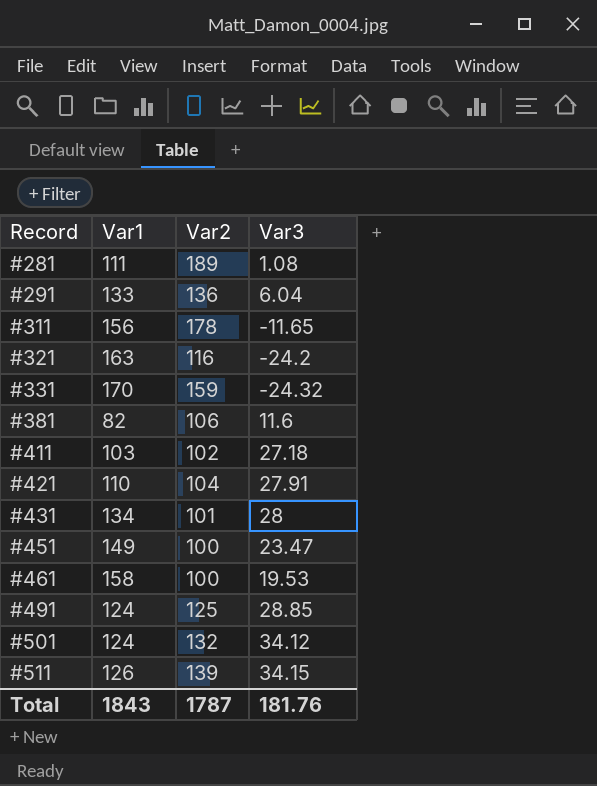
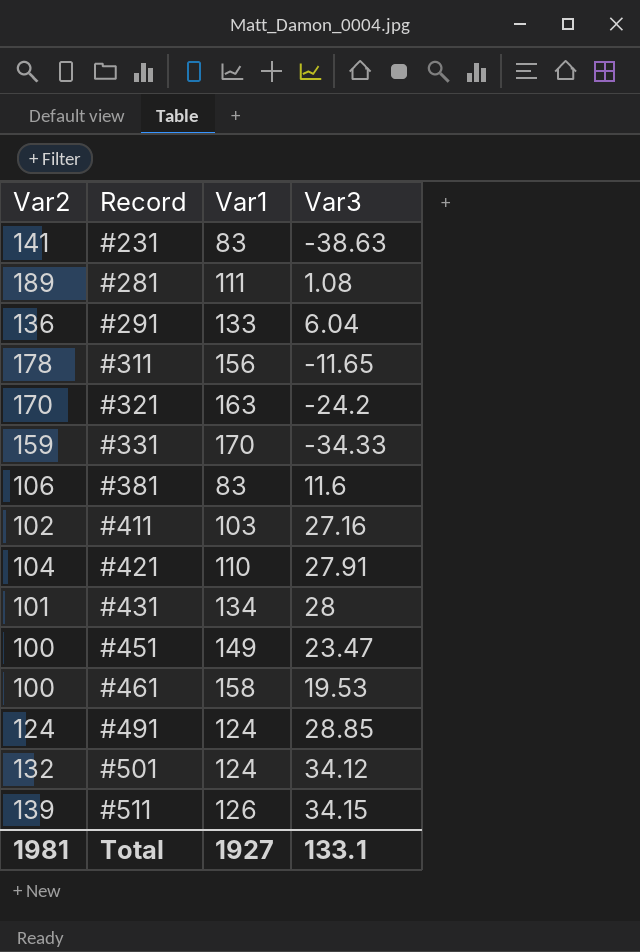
column Var2 | position: 3 -> 1
row #231: none -> 141 | 83 | -38.63
#321 | Var2: 116 -> 170
#331 | Var3: -24.32 -> -34.33
#381 | Var1: 82 -> 83
#411 | Var3: 27.18 -> 27.16
#491 | Var2: 125 -> 124
Total | Var2: 1787 -> 1981
Total | Var1: 1843 -> 1927
Total | Var3: 181.76 -> 133.1

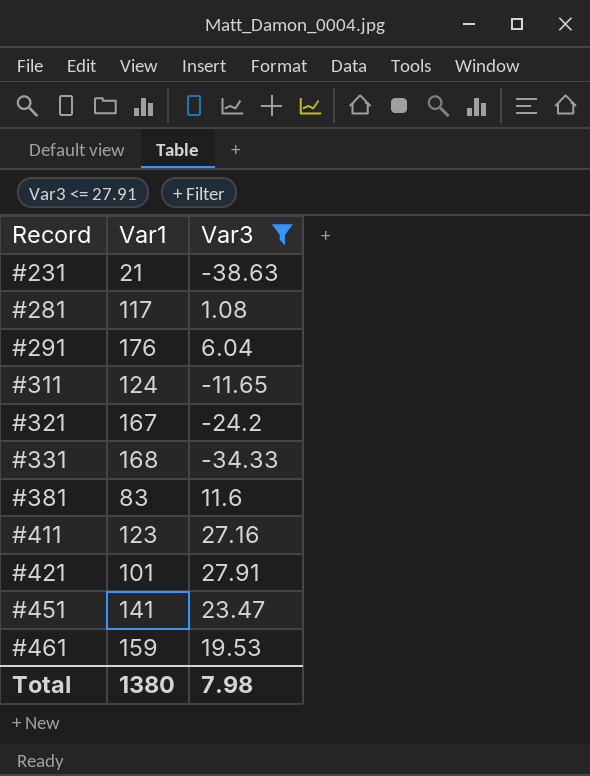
filter: none -> Var3 <= 27.91
column Var2 | position: 1 -> none
#231 | Var1: 83 -> 21
#281 | Var1: 111 -> 117
#291 | Var1: 133 -> 176
#311 | Var1: 156 -> 124
#321 | Var1: 163 -> 167
#331 | Var1: 170 -> 168
#411 | Var1: 103 -> 123
#421 | Var1: 110 -> 101
#451 | Var1: 149 -> 141
#461 | Var1: 158 -> 159
Total | Var1: 1927 -> 1380
Total | Var3: 133.1 -> 7.98

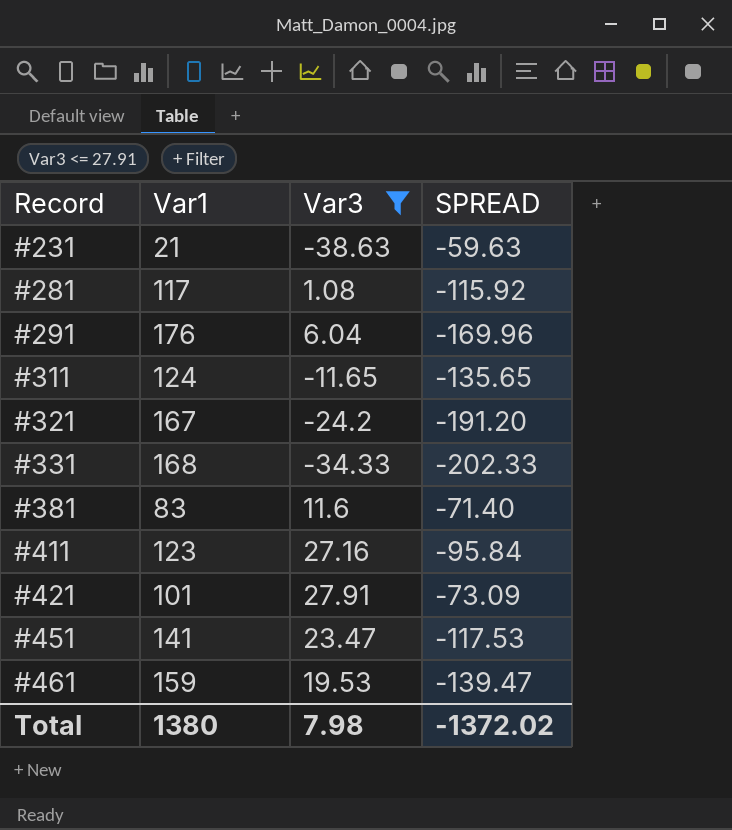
column SPREAD | formula: none -> [Var3] - [Var1]

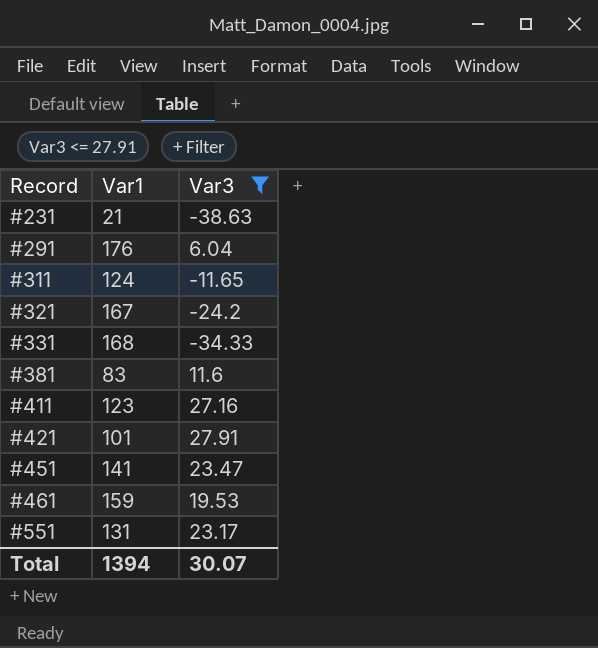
column SPREAD | formula: [Var3] - [Var1] -> none
row #281: 117 | 1.08 | -115.92 -> none
row #551: none -> 131 | 23.17
Total | Var1: 1380 -> 1394
Total | Var3: 7.98 -> 30.07

